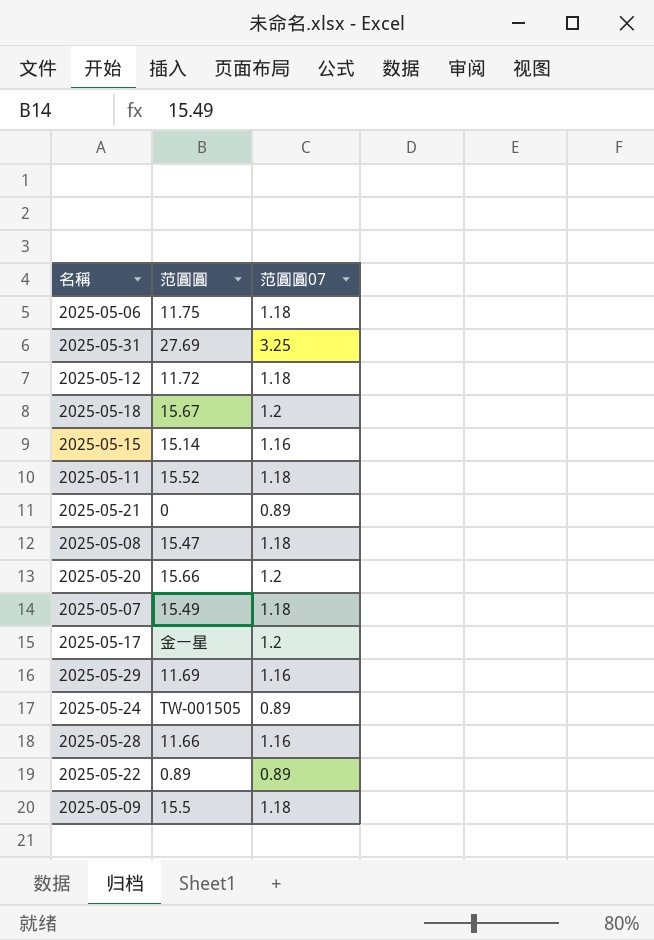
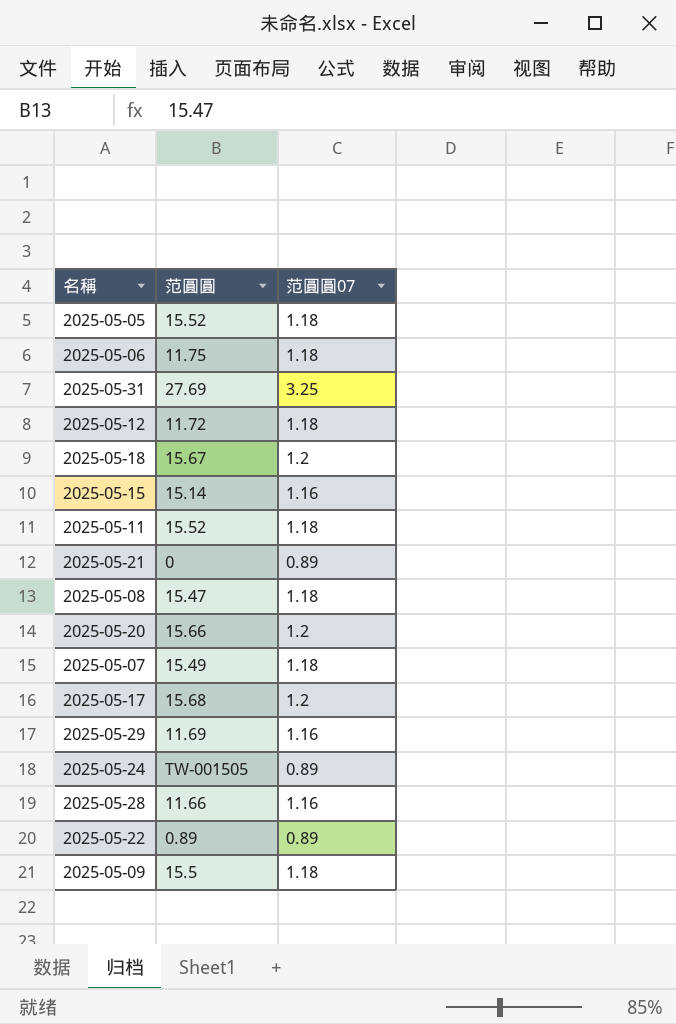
row 2025-05-05: none -> 15.52 | 1.18
2025-05-17 | 范圓圓: 金一星 -> 15.68

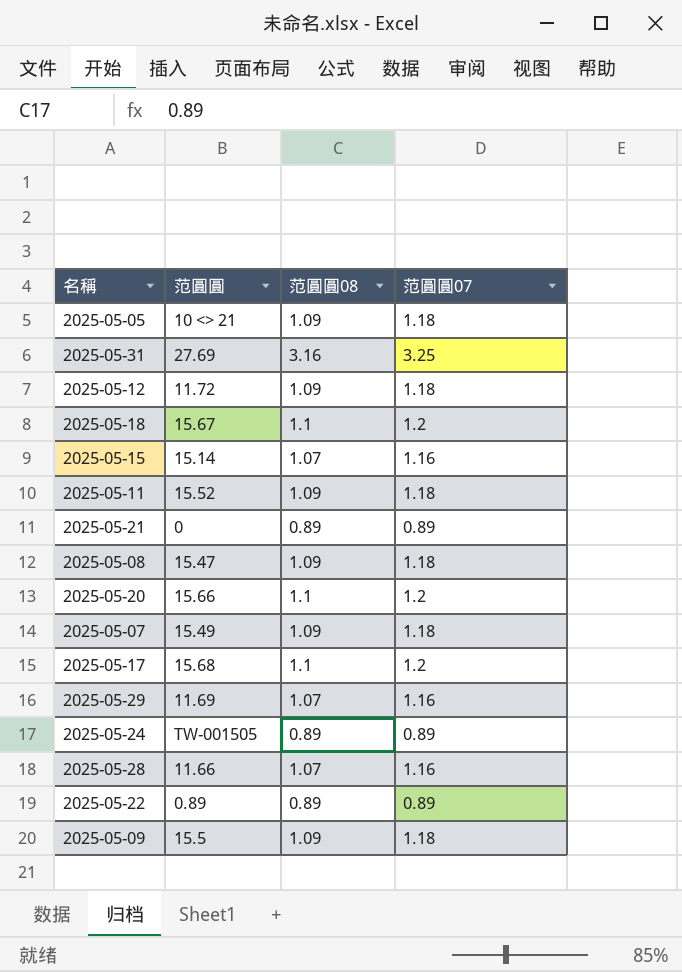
column 范圓圓08 | position: none -> 3
row 2025-05-06: 11.75 | 1.18 -> none
2025-05-05 | 范圓圓: 15.52 -> 10 <> 21

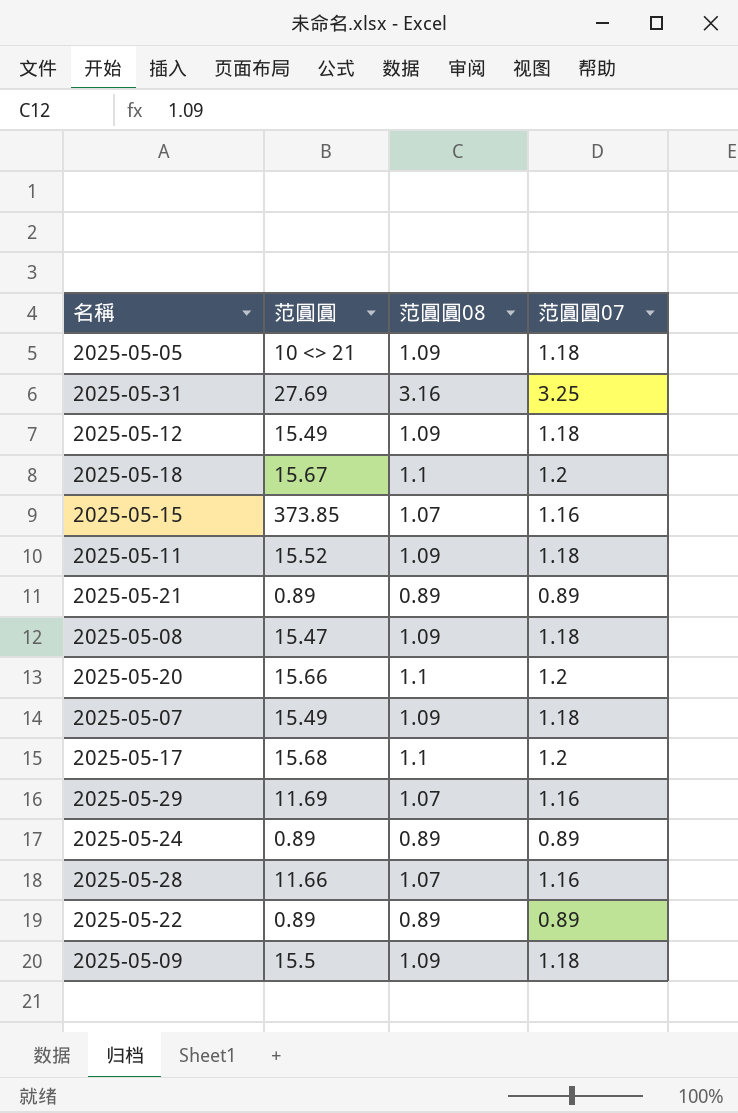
2025-05-12 | 范圓圓: 11.72 -> 15.49
2025-05-15 | 范圓圓: 15.14 -> 373.85
2025-05-21 | 范圓圓: 0 -> 0.89
2025-05-24 | 范圓圓: TW-001505 -> 0.89

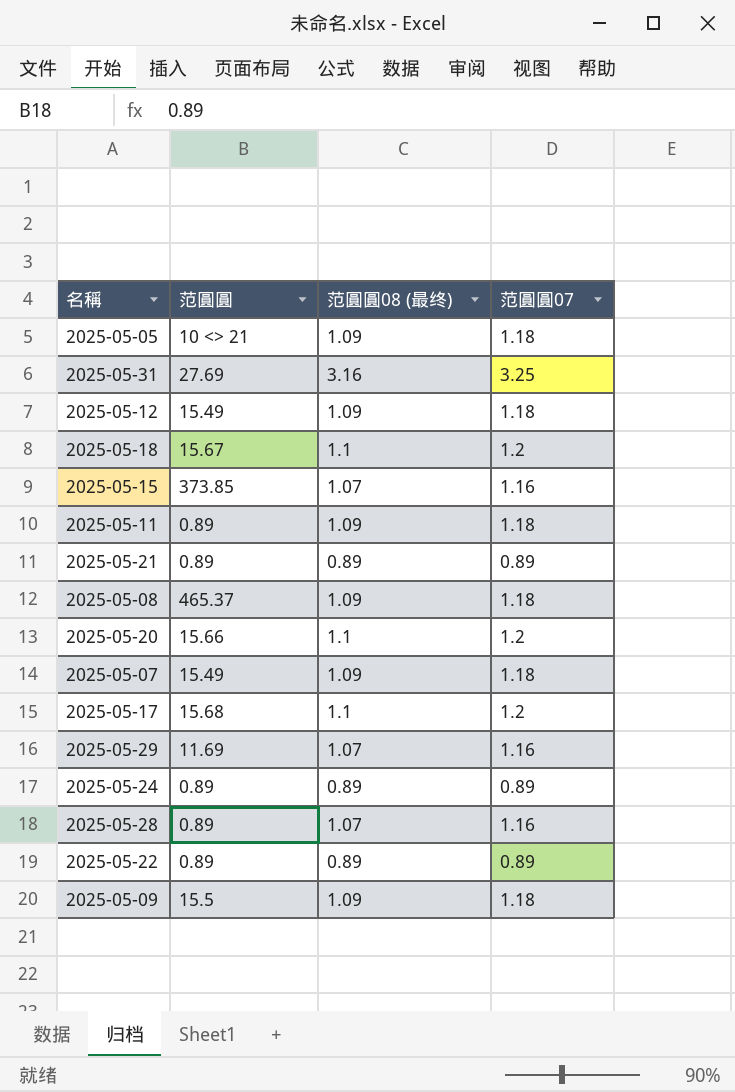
column name: 范圓圓08 -> 范圓圓08 (最终)
2025-05-11 | 范圓圓: 15.52 -> 0.89
2025-05-08 | 范圓圓: 15.47 -> 465.37
2025-05-28 | 范圓圓: 11.66 -> 0.89

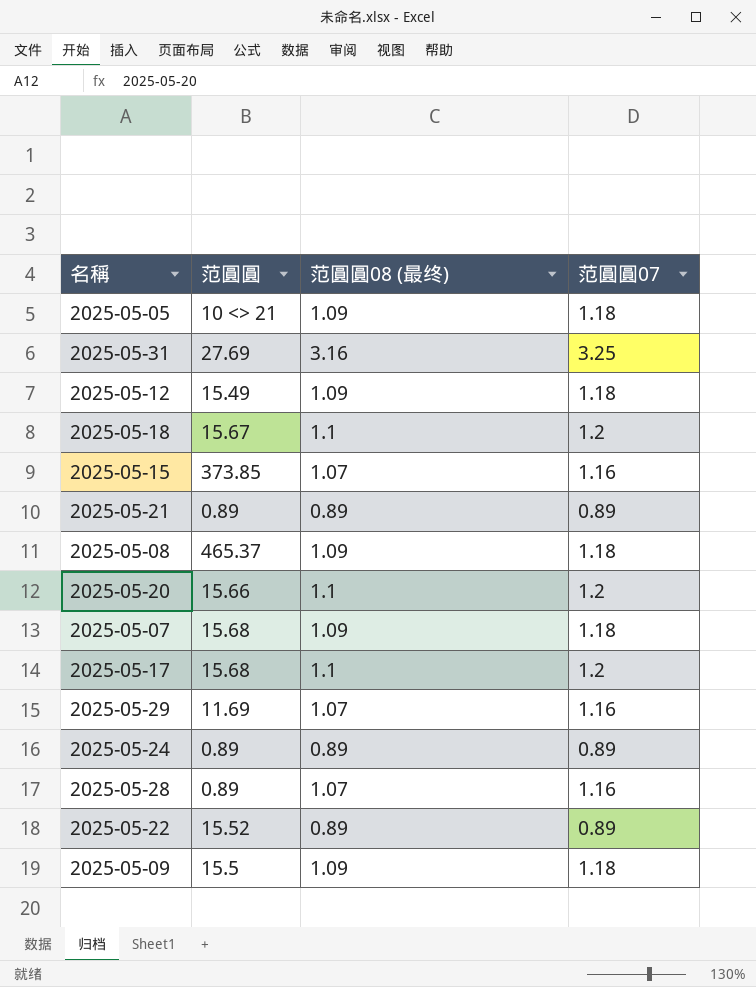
row 2025-05-11: 0.89 | 1.09 | 1.18 -> none
2025-05-07 | 范圓圓: 15.49 -> 15.68
2025-05-22 | 范圓圓: 0.89 -> 15.52

